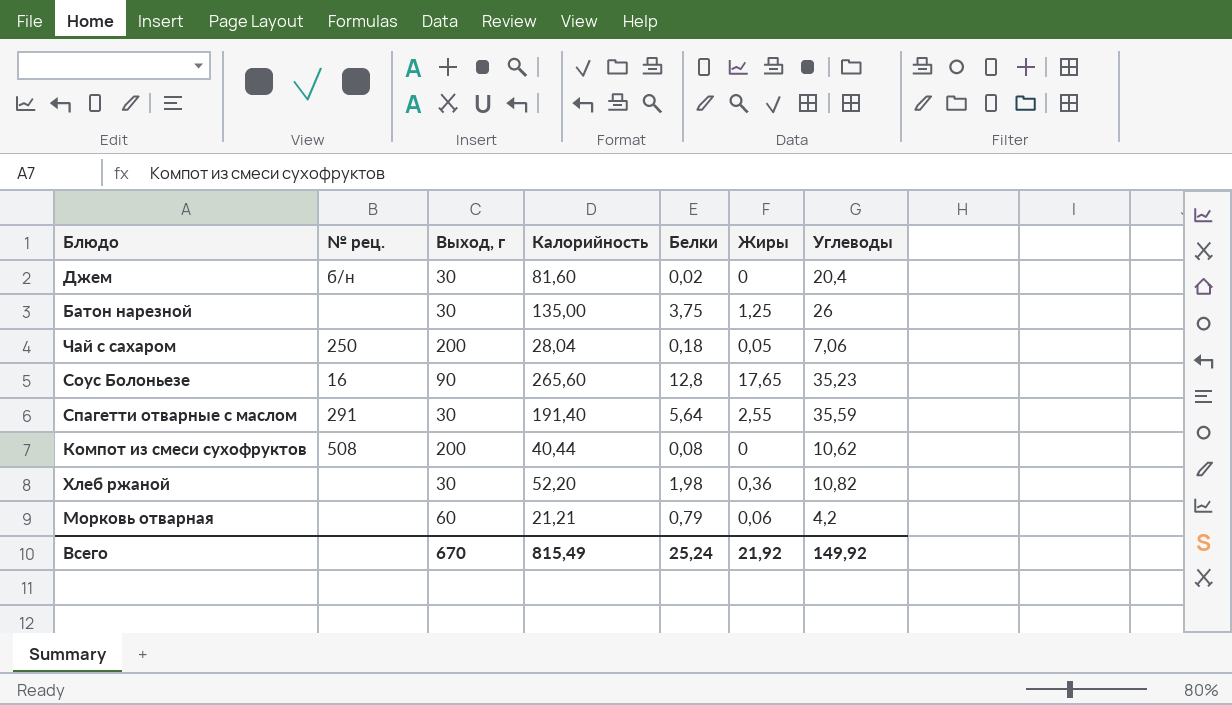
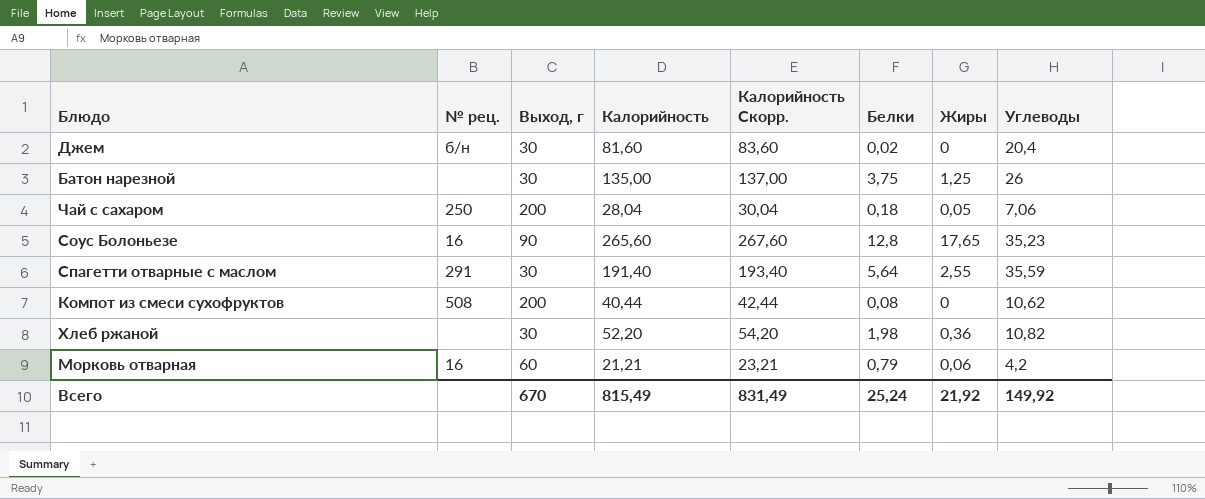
column Калорийность Скорр. | formula: none -> [Калорийность] + 2
Морковь отварная | № рец.: none -> 16

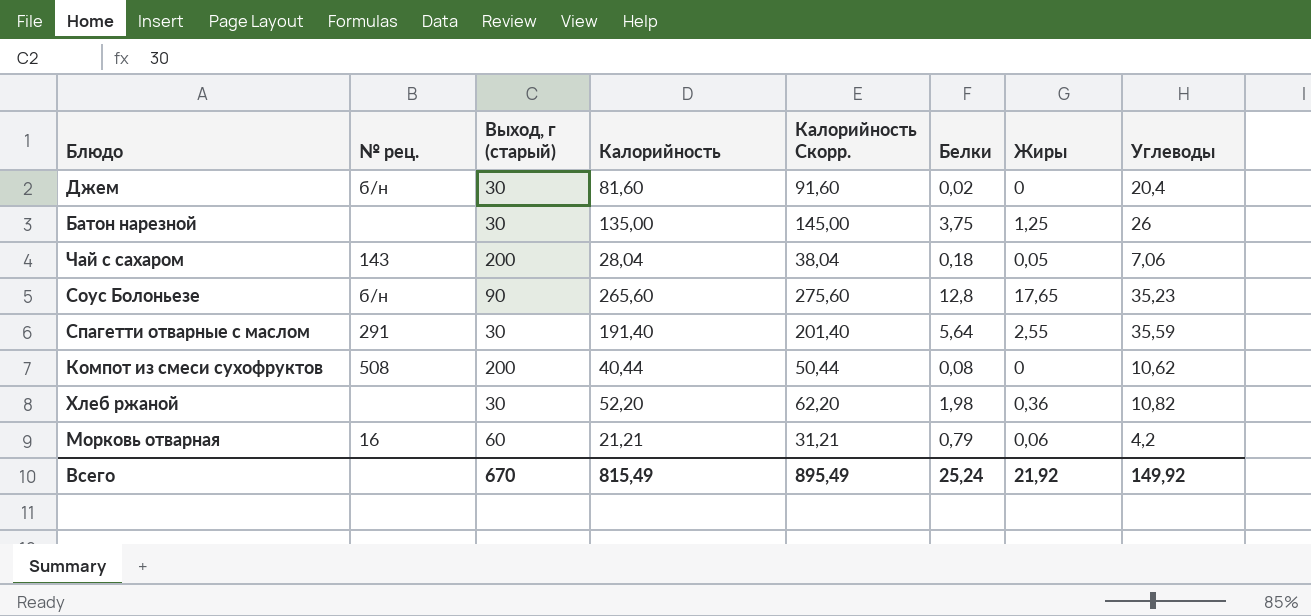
column name: Выход, г -> Выход, г (старый)
column Калорийность Скорр. | formula: [Калорийность] + 2 -> [Калорийность] + 10
Чай с сахаром | № рец.: 250 -> 143
Соус Болоньезе | № рец.: 16 -> б/н
Всего | Калорийность Скорр.: 831,49 -> 895,49

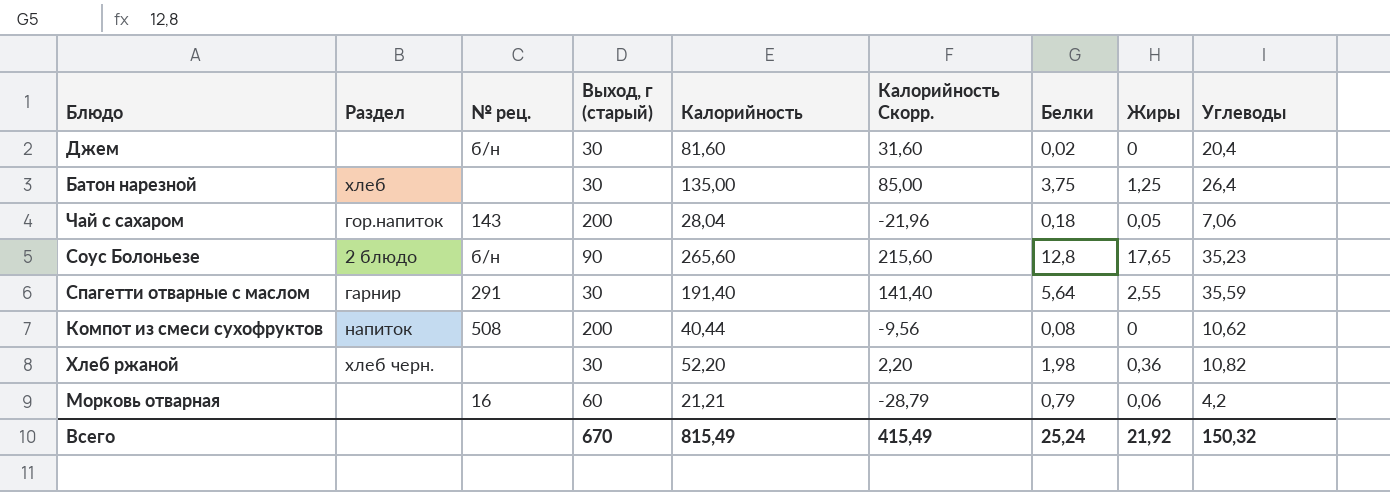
column Раздел | position: none -> 2
column Калорийность Скорр. | formula: [Калорийность] + 10 -> [Калорийность] - 50
Батон нарезной | Углеводы: 26 -> 26,4
Всего | Калорийность Скорр.: 895,49 -> 415,49
Всего | Углеводы: 149,92 -> 150,32

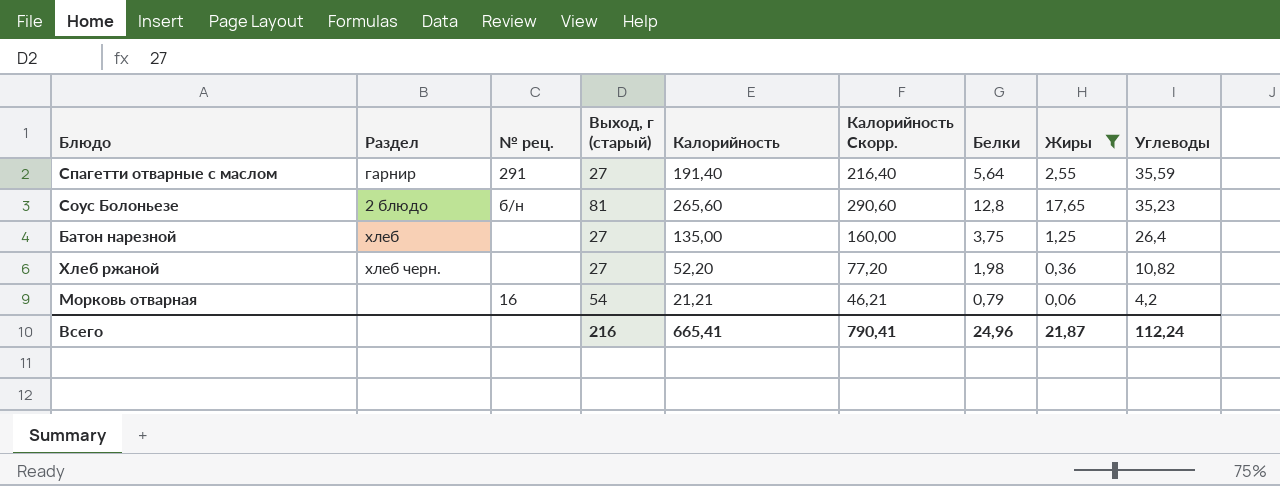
filter: none -> Жиры >= 0,06
row order: none -> Углеводы descending
column Калорийность Скорр. | formula: [Калорийность] - 50 -> [Калорийность] + 25
Спагетти отварные с маслом | Выход, г (старый): 30 -> 27
Соус Болоньезе | Выход, г (старый): 90 -> 81
Батон нарезной | Выход, г (старый): 30 -> 27
Хлеб ржаной | Выход, г (старый): 30 -> 27
Морковь отварная | Выход, г (старый): 60 -> 54
Всего | Выход, г (старый): 670 -> 216
Всего | Калорийность: 815,49 -> 665,41
Всего | Калорийность Скорр.: 415,49 -> 790,41
Всего | Белки: 25,24 -> 24,96
Всего | Жиры: 21,92 -> 21,87
Всего | Углеводы: 150,32 -> 112,24

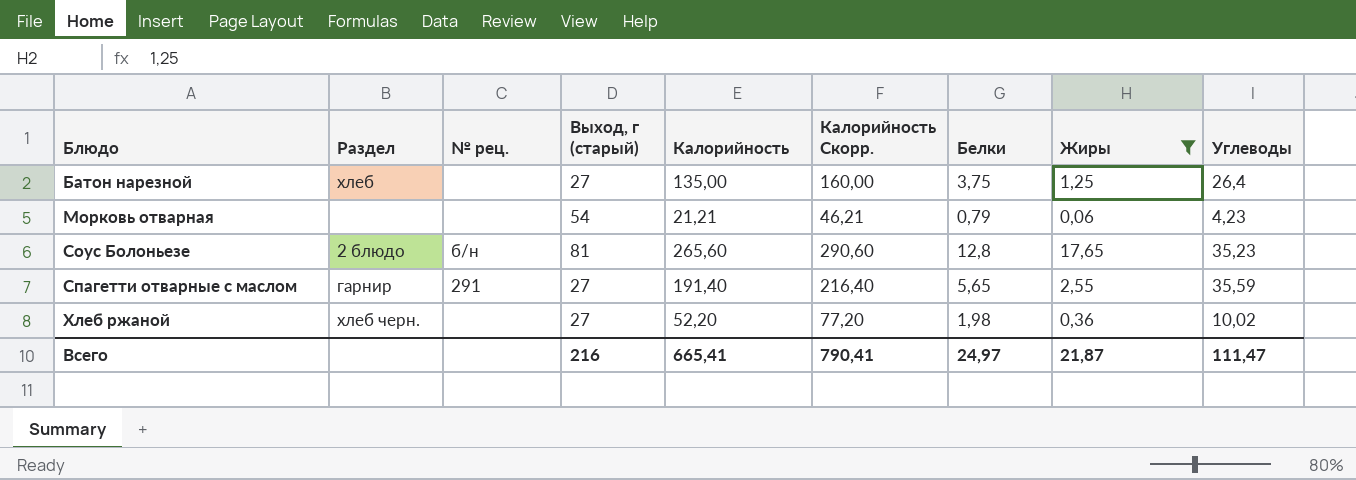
row order: Углеводы descending -> Блюдо ascending
Морковь отварная | № рец.: 16 -> none
Морковь отварная | Углеводы: 4,2 -> 4,23
Спагетти отварные с маслом | Белки: 5,64 -> 5,65
Хлеб ржаной | Углеводы: 10,82 -> 10,02
Всего | Белки: 24,96 -> 24,97
Всего | Углеводы: 112,24 -> 111,47

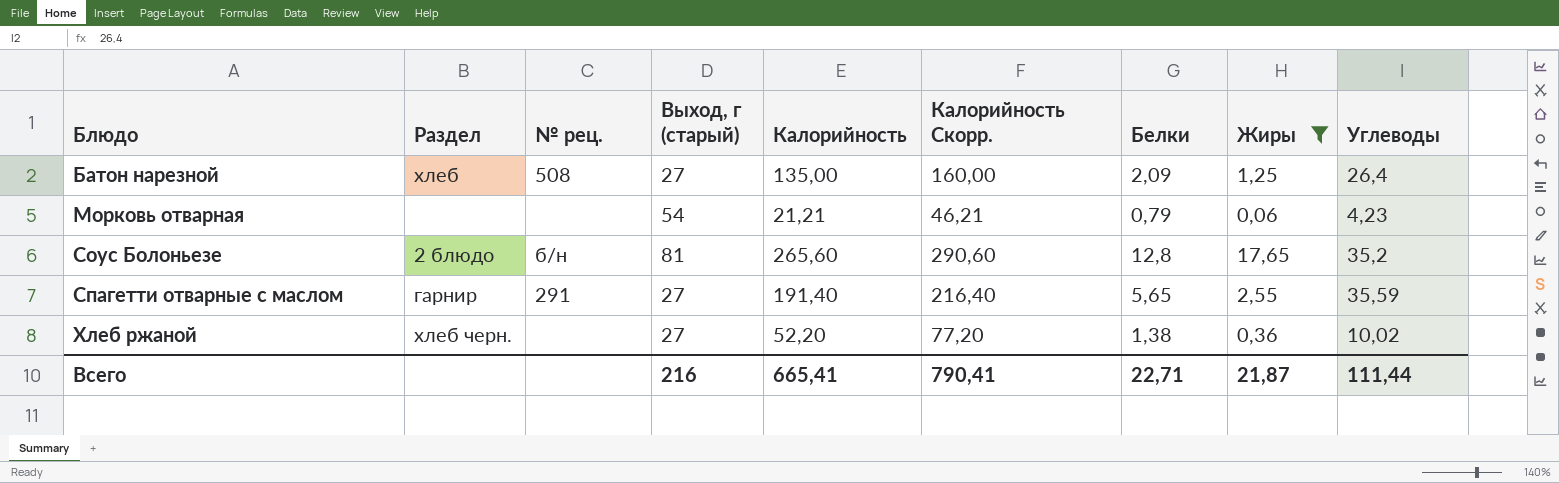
Батон нарезной | № рец.: none -> 508
Батон нарезной | Белки: 3,75 -> 2,09
Соус Болоньезе | Углеводы: 35,23 -> 35,2
Хлеб ржаной | Белки: 1,98 -> 1,38
Всего | Белки: 24,97 -> 22,71
Всего | Углеводы: 111,47 -> 111,44

